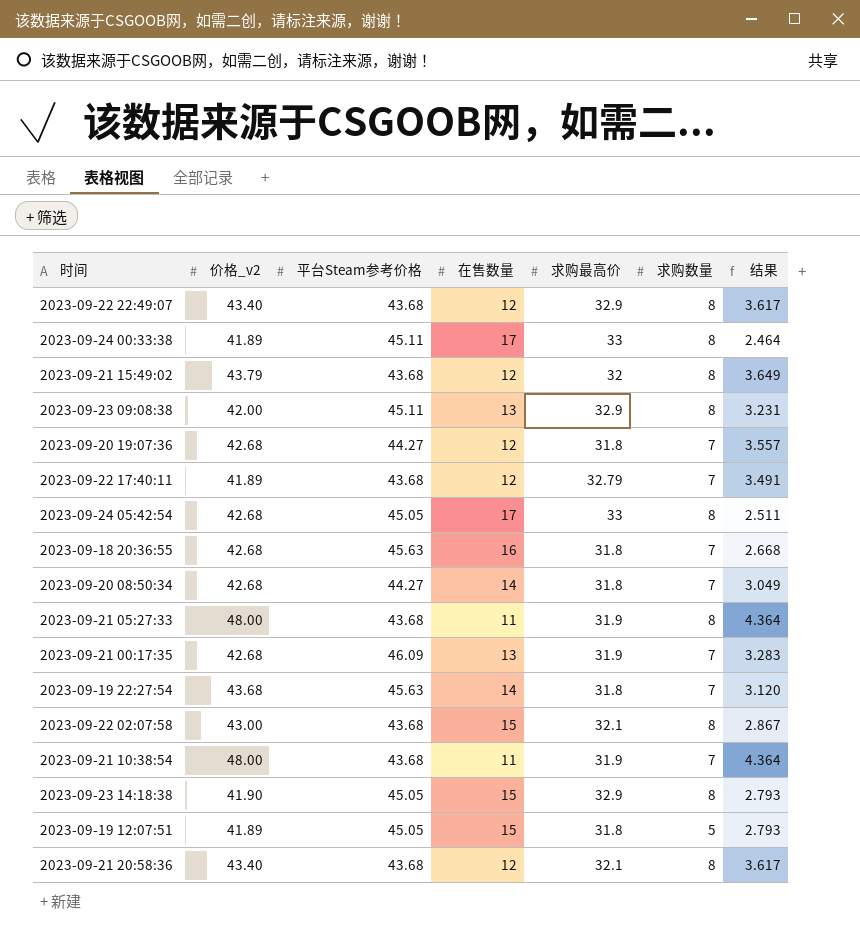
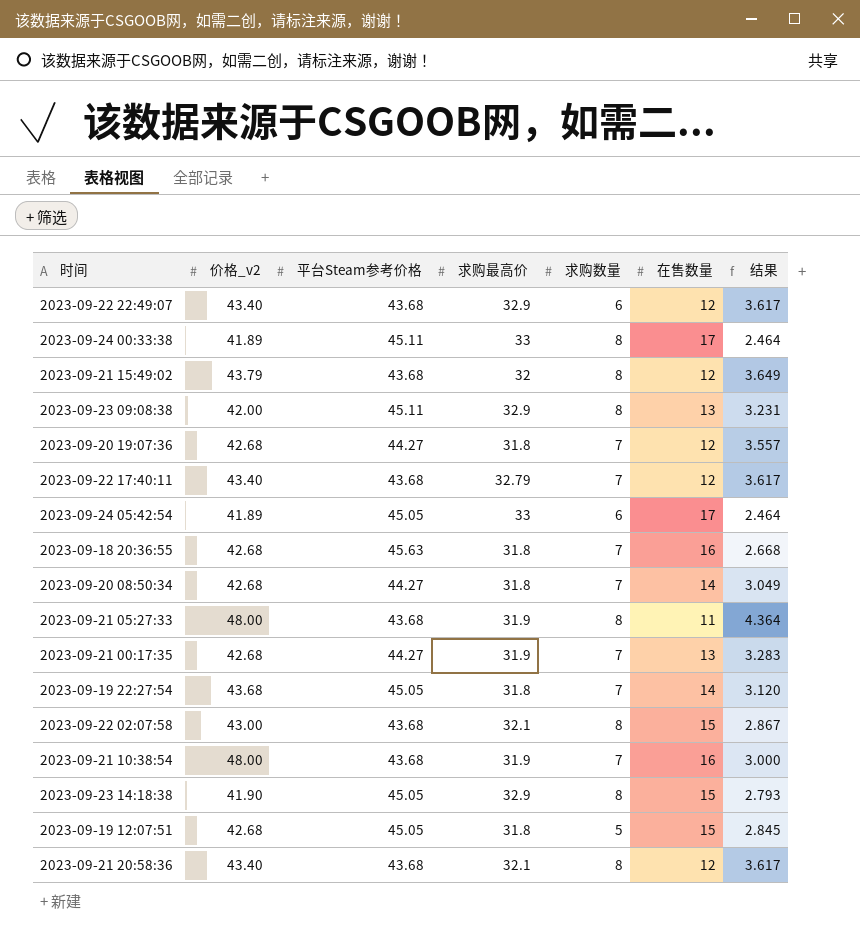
column 在售数量 | position: 4 -> 6
2023-09-22 22:49:07 | 求购数量: 8 -> 6
2023-09-22 17:40:11 | 价格_v2: 41.89 -> 43.40
2023-09-22 17:40:11 | 结果: 3.491 -> 3.617
2023-09-24 05:42:54 | 价格_v2: 42.68 -> 41.89
2023-09-24 05:42:54 | 求购数量: 8 -> 6
2023-09-24 05:42:54 | 结果: 2.511 -> 2.464
2023-09-21 00:17:35 | 平台Steam参考价格: 46.09 -> 44.27
2023-09-19 22:27:54 | 平台Steam参考价格: 45.63 -> 45.05
2023-09-21 10:38:54 | 在售数量: 11 -> 16
2023-09-21 10:38:54 | 结果: 4.364 -> 3.000
2023-09-19 12:07:51 | 价格_v2: 41.89 -> 42.68
2023-09-19 12:07:51 | 结果: 2.793 -> 2.845

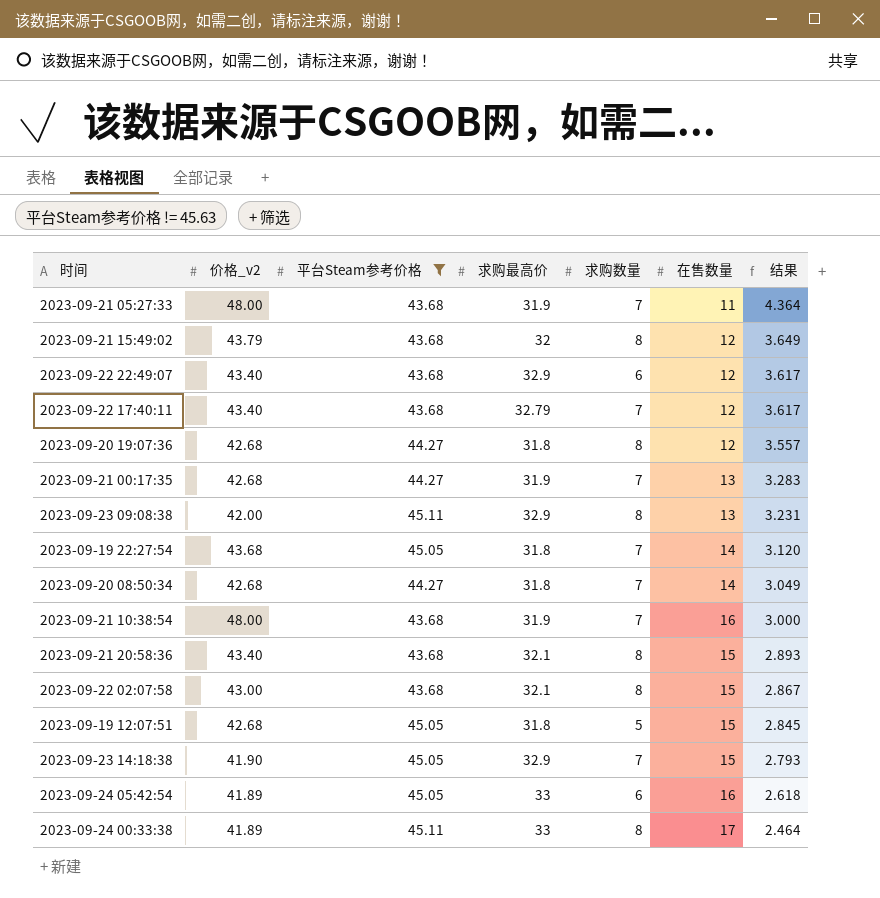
filter: none -> 平台Steam参考价格 != 45.63
row order: none -> 结果 descending
2023-09-21 05:27:33 | 求购数量: 8 -> 7
2023-09-20 19:07:36 | 求购数量: 7 -> 8
2023-09-21 20:58:36 | 在售数量: 12 -> 15
2023-09-21 20:58:36 | 结果: 3.617 -> 2.893
2023-09-23 14:18:38 | 求购数量: 8 -> 7
2023-09-24 05:42:54 | 在售数量: 17 -> 16
2023-09-24 05:42:54 | 结果: 2.464 -> 2.618

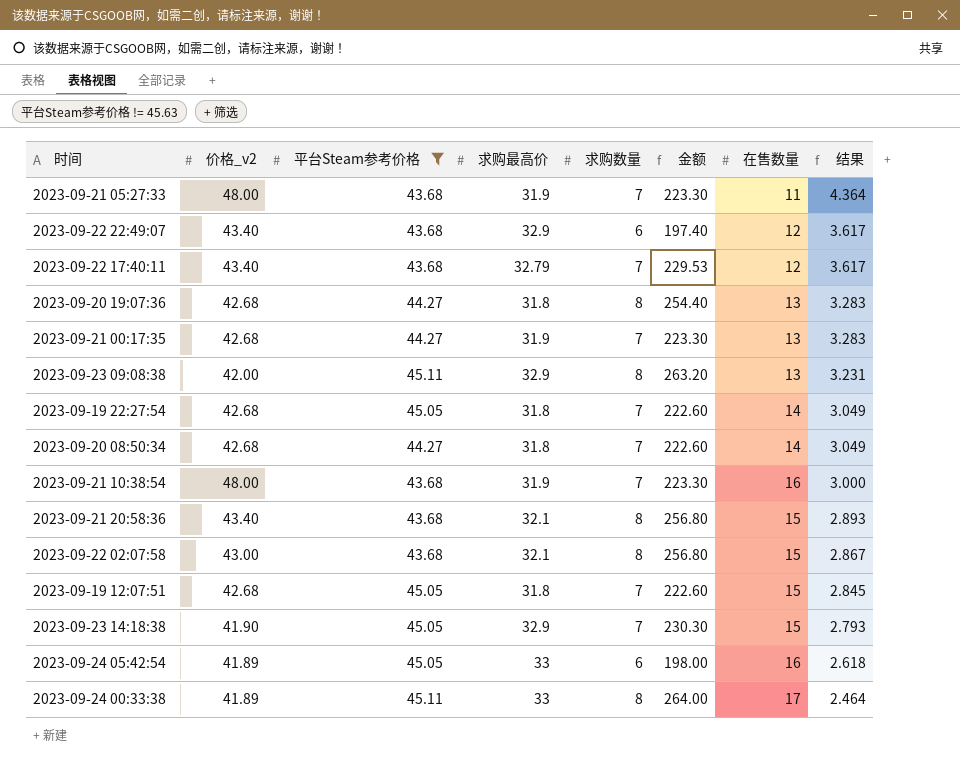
column 金额 | formula: none -> [求购最高价] * [求购数量]
row 2023-09-21 15:49:02: 43.79 | 43.68 | 32 | 8 | 12 | 3.649 -> none
2023-09-20 19:07:36 | 在售数量: 12 -> 13
2023-09-20 19:07:36 | 结果: 3.557 -> 3.283
2023-09-19 22:27:54 | 价格_v2: 43.68 -> 42.68
2023-09-19 22:27:54 | 结果: 3.120 -> 3.049
2023-09-19 12:07:51 | 求购数量: 5 -> 7

